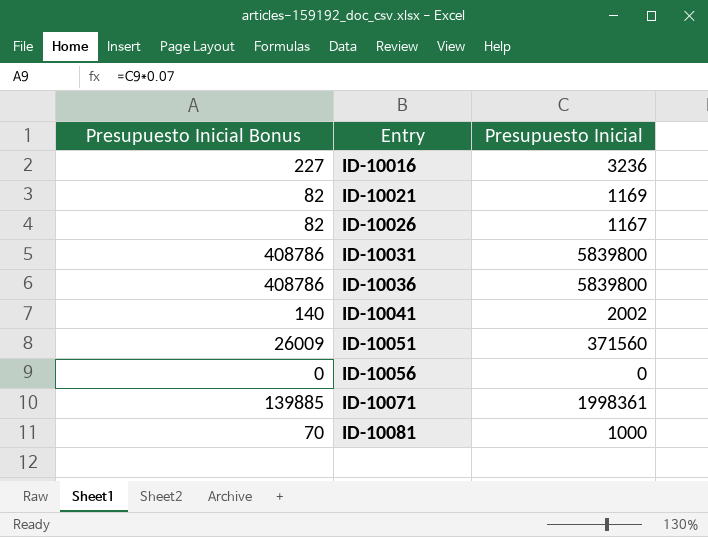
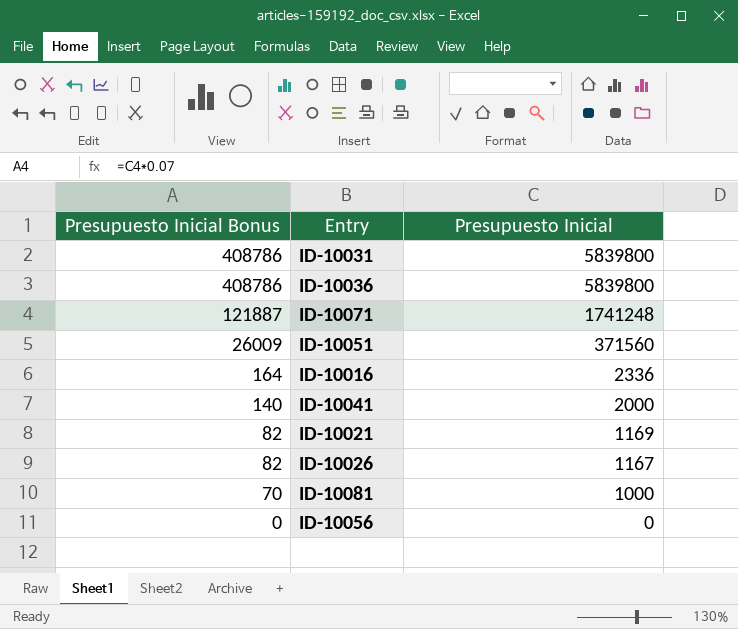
row order: Entry ascending -> Presupuesto Inicial Bonus descending
ID-10071 | Presupuesto Inicial Bonus: 139885 -> 121887
ID-10071 | Presupuesto Inicial: 1998361 -> 1741248
ID-10016 | Presupuesto Inicial Bonus: 227 -> 164
ID-10016 | Presupuesto Inicial: 3236 -> 2336
ID-10041 | Presupuesto Inicial: 2002 -> 2000

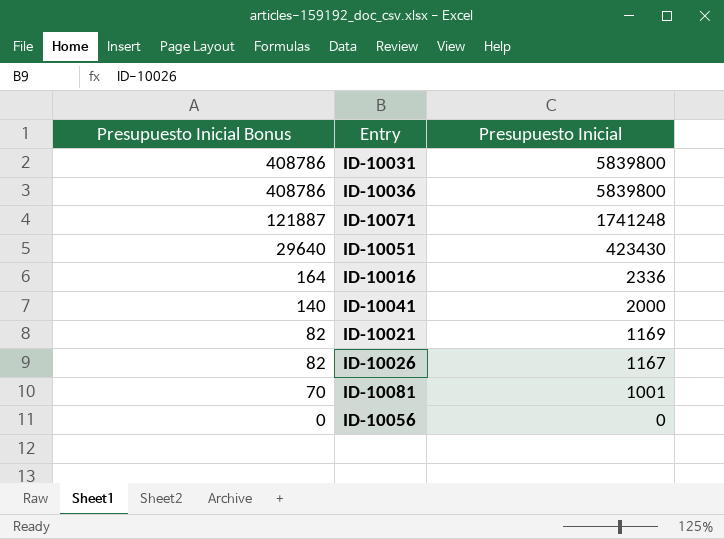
ID-10051 | Presupuesto Inicial Bonus: 26009 -> 29640
ID-10051 | Presupuesto Inicial: 371560 -> 423430
ID-10081 | Presupuesto Inicial: 1000 -> 1001

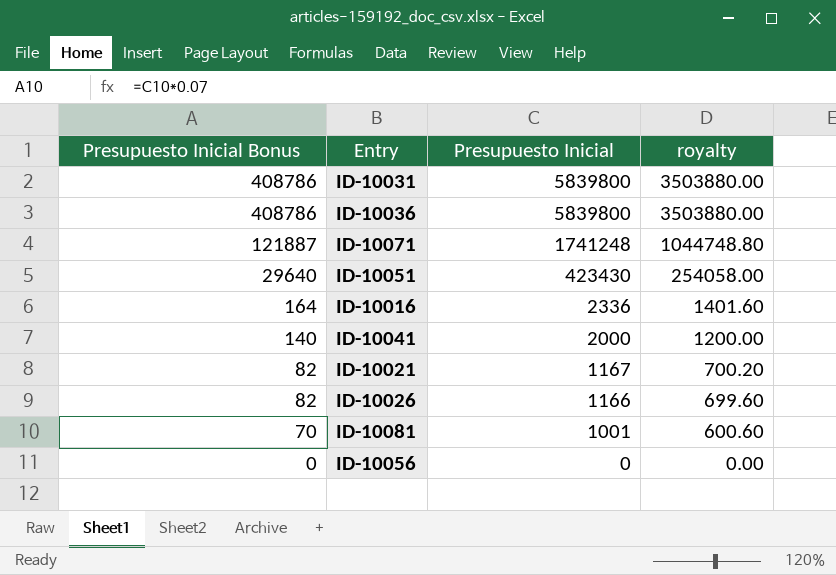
column royalty | formula: none -> [Presupuesto Inicial] * 0.6
ID-10021 | Presupuesto Inicial: 1169 -> 1167
ID-10026 | Presupuesto Inicial: 1167 -> 1166

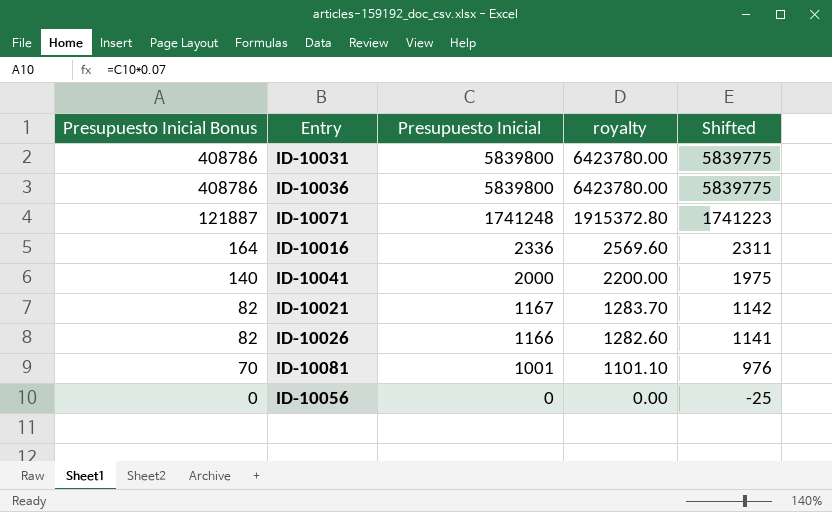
column royalty | formula: [Presupuesto Inicial] * 0.6 -> [Presupuesto Inicial] * 1.1
column Shifted | formula: none -> [Presupuesto Inicial] - 25
row ID-10051: 29640 | 423430 | 254058.00 -> none

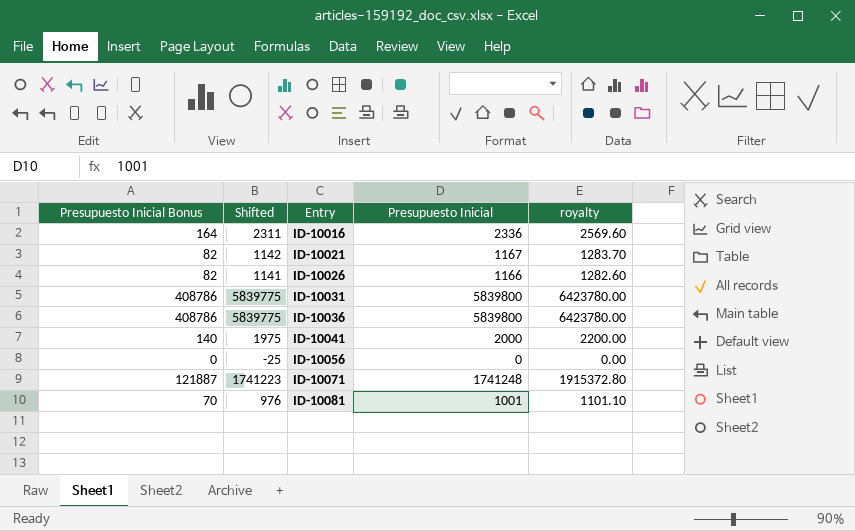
row order: Presupuesto Inicial Bonus descending -> Entry ascending
column Shifted | position: 5 -> 2

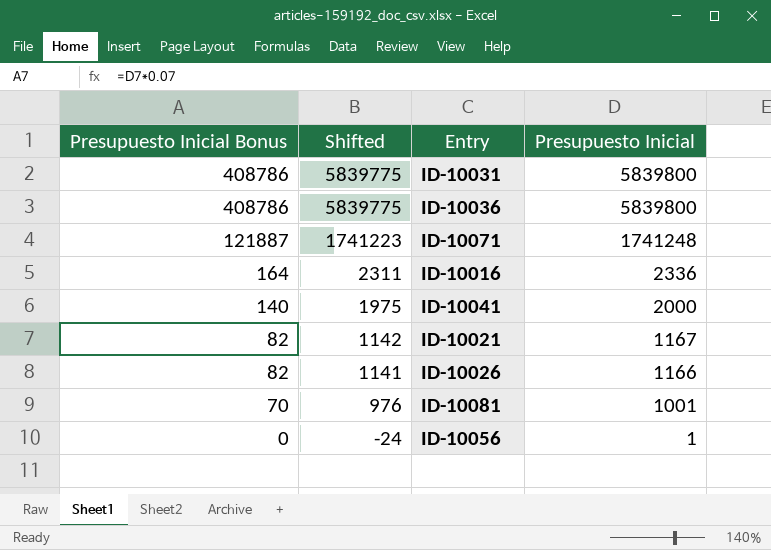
row order: Entry ascending -> Presupuesto Inicial Bonus descending
column royalty | formula: [Presupuesto Inicial] * 1.1 -> none
ID-10056 | Shifted: -25 -> -24
ID-10056 | Presupuesto Inicial: 0 -> 1

